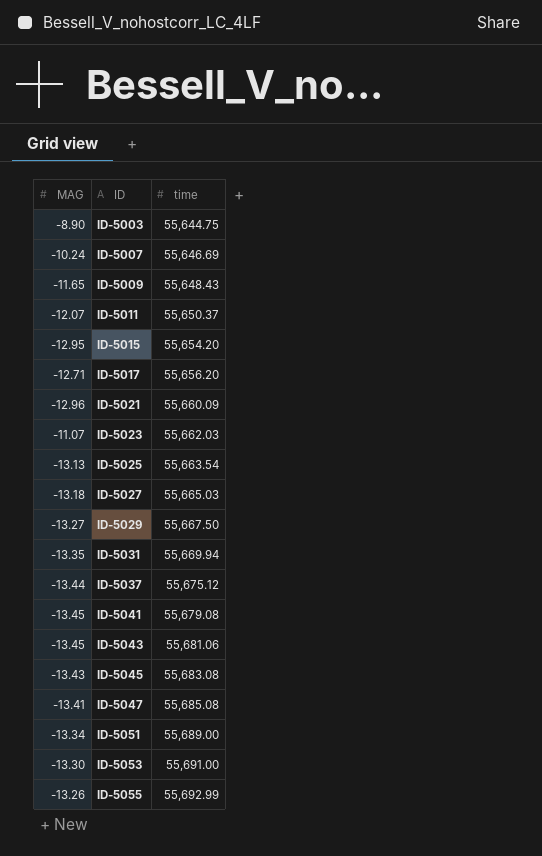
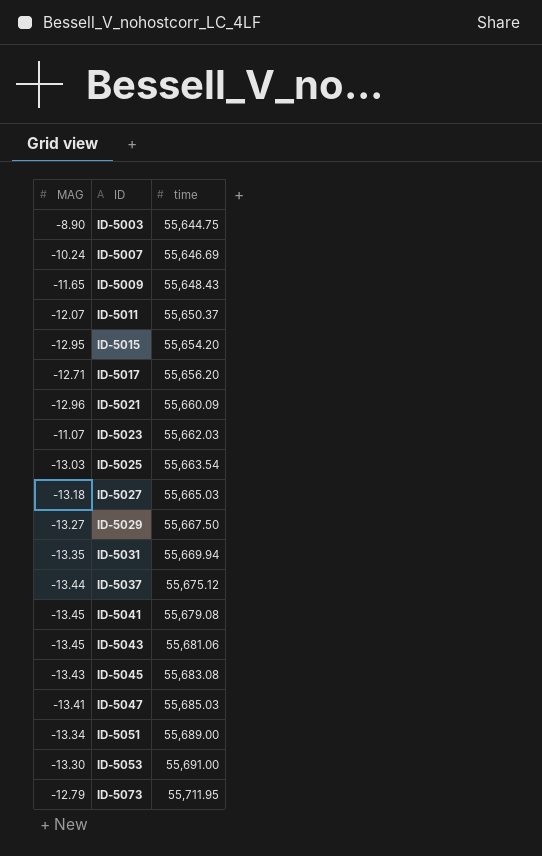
row ID-5055: -13.26 | 55,692.99 -> none
ID-5025 | MAG: -13.13 -> -13.03
ID-5047 | time: 55,685.08 -> 55,685.03
row ID-5073: none -> -12.79 | 55,711.95

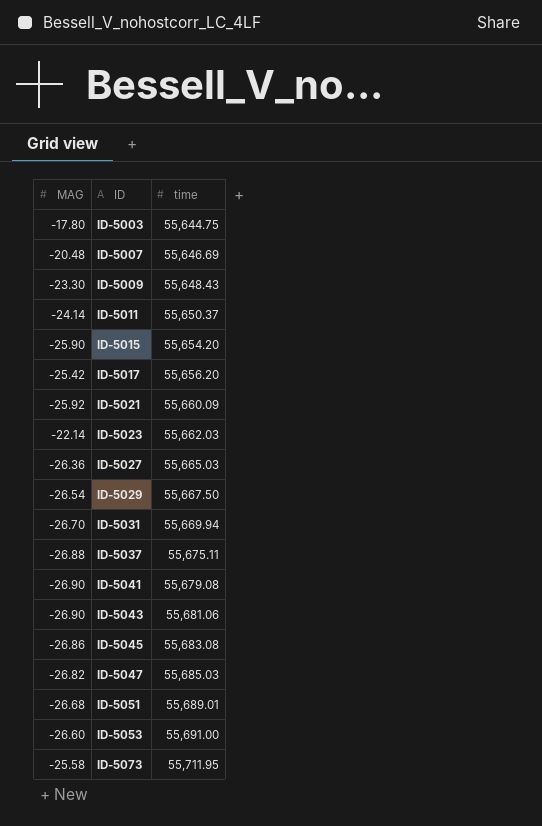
row ID-5025: -13.03 | 55,663.54 -> none
ID-5003 | MAG: -8.90 -> -17.80
ID-5007 | MAG: -10.24 -> -20.48
ID-5009 | MAG: -11.65 -> -23.30
ID-5011 | MAG: -12.07 -> -24.14
ID-5015 | MAG: -12.95 -> -25.90
ID-5017 | MAG: -12.71 -> -25.42
ID-5021 | MAG: -12.96 -> -25.92
ID-5023 | MAG: -11.07 -> -22.14
ID-5027 | MAG: -13.18 -> -26.36
ID-5029 | MAG: -13.27 -> -26.54
ID-5031 | MAG: -13.35 -> -26.70
ID-5037 | MAG: -13.44 -> -26.88
ID-5037 | time: 55,675.12 -> 55,675.11
ID-5041 | MAG: -13.45 -> -26.90
ID-5043 | MAG: -13.45 -> -26.90
ID-5045 | MAG: -13.43 -> -26.86
ID-5047 | MAG: -13.41 -> -26.82
ID-5051 | MAG: -13.34 -> -26.68
ID-5051 | time: 55,689.00 -> 55,689.01
ID-5053 | MAG: -13.30 -> -26.60
ID-5073 | MAG: -12.79 -> -25.58

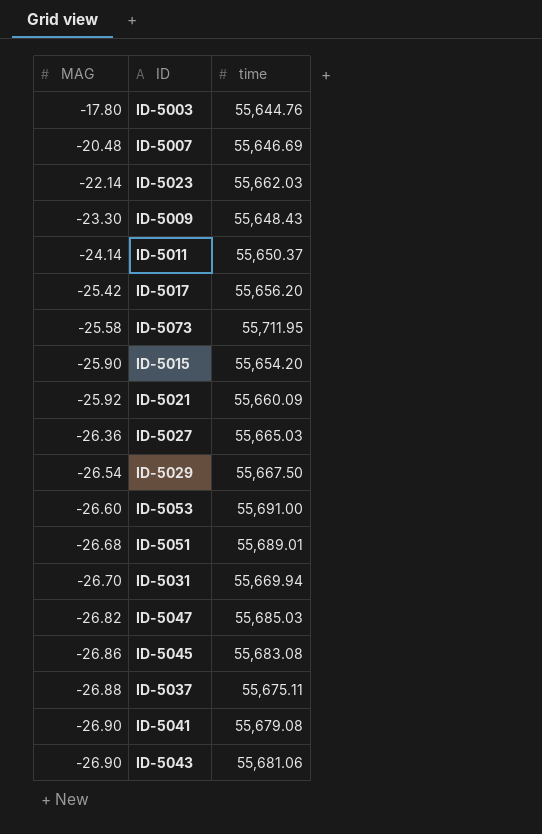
row order: ID ascending -> MAG descending
ID-5003 | time: 55,644.75 -> 55,644.76

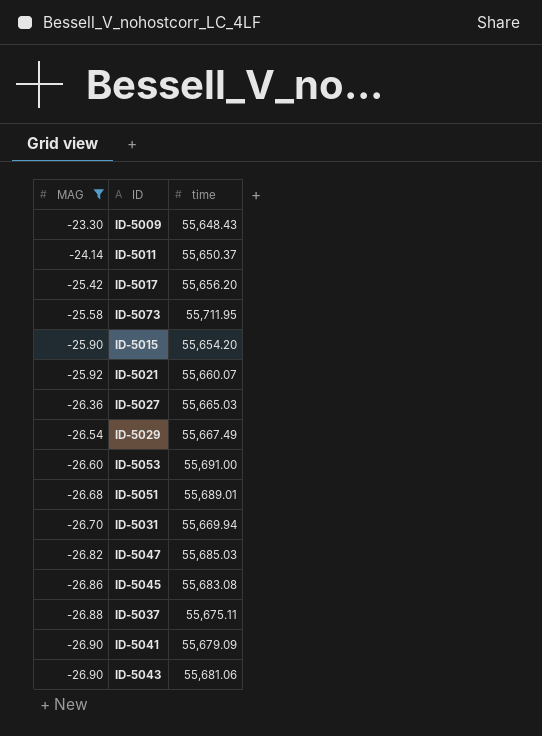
filter: none -> MAG <= -23.30
ID-5021 | time: 55,660.09 -> 55,660.07
ID-5029 | time: 55,667.50 -> 55,667.49
ID-5041 | time: 55,679.08 -> 55,679.09

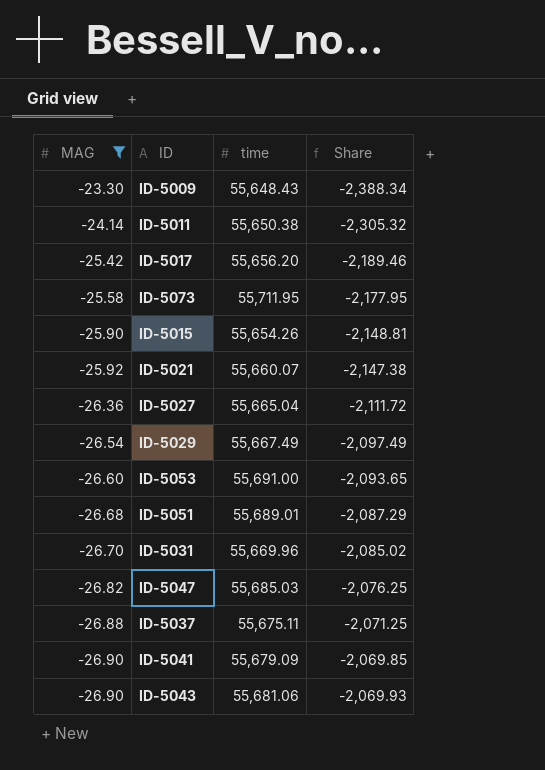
column Share | formula: none -> [time] / [MAG]
row ID-5045: -26.86 | 55,683.08 -> none
ID-5011 | time: 55,650.37 -> 55,650.38
ID-5015 | time: 55,654.20 -> 55,654.26
ID-5027 | time: 55,665.03 -> 55,665.04
ID-5031 | time: 55,669.94 -> 55,669.96

